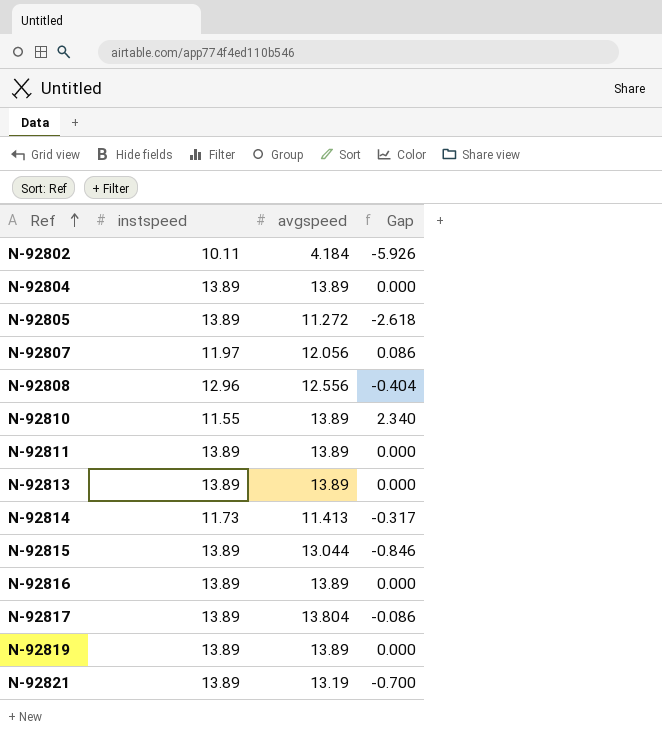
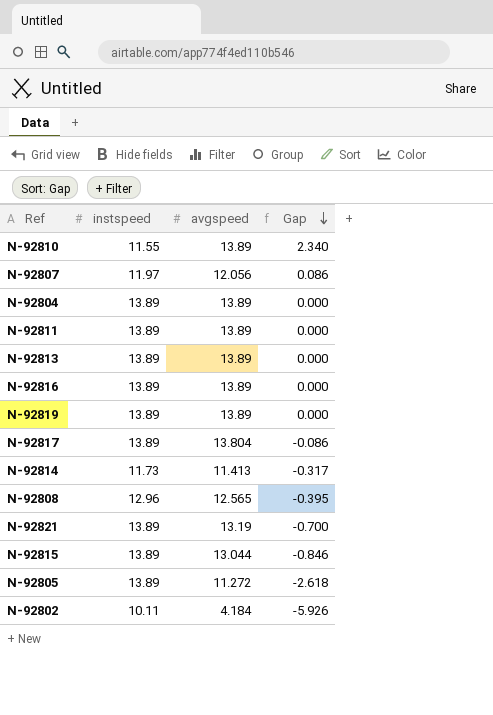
row order: Ref ascending -> Gap descending
N-92808 | avgspeed: 12.556 -> 12.565
N-92808 | Gap: -0.404 -> -0.395

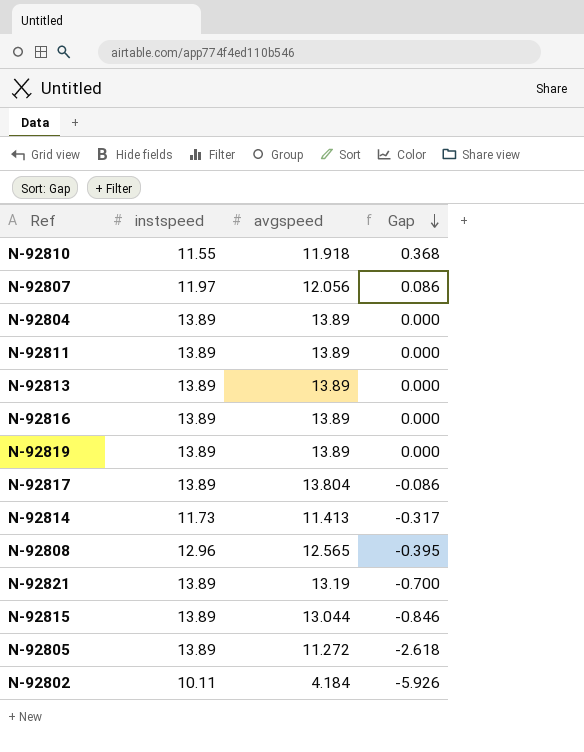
N-92810 | avgspeed: 13.89 -> 11.918
N-92810 | Gap: 2.340 -> 0.368

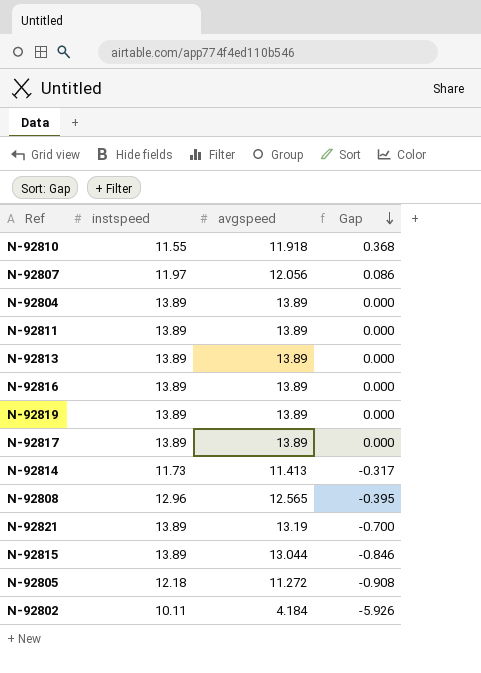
N-92817 | avgspeed: 13.804 -> 13.89
N-92817 | Gap: -0.086 -> 0.000
N-92805 | instspeed: 13.89 -> 12.18
N-92805 | Gap: -2.618 -> -0.908

